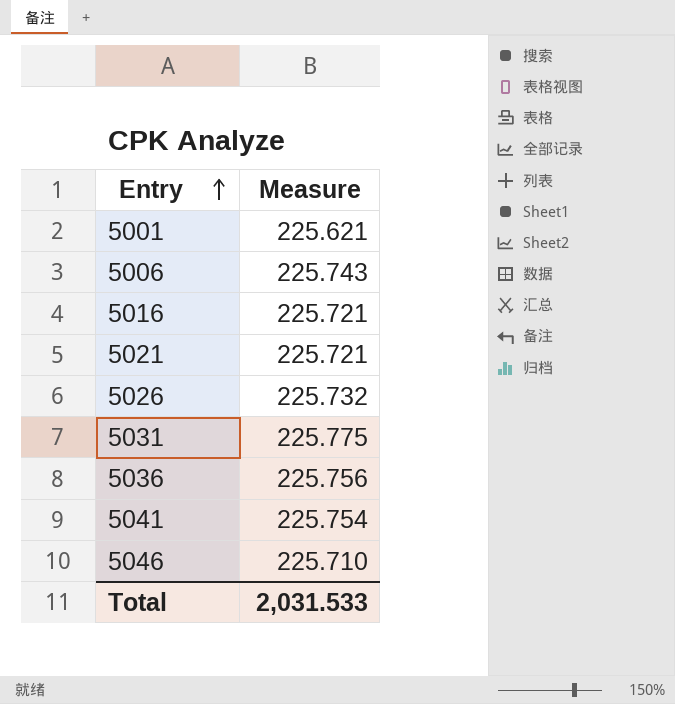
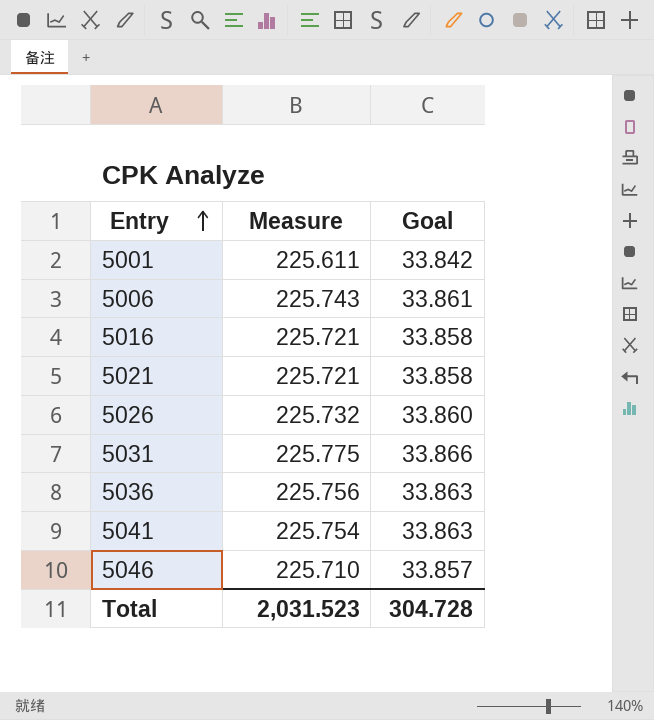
column Goal | formula: none -> [Measure] * 0.15
5001 | Measure: 225.621 -> 225.611
Total | Measure: 2,031.533 -> 2,031.523

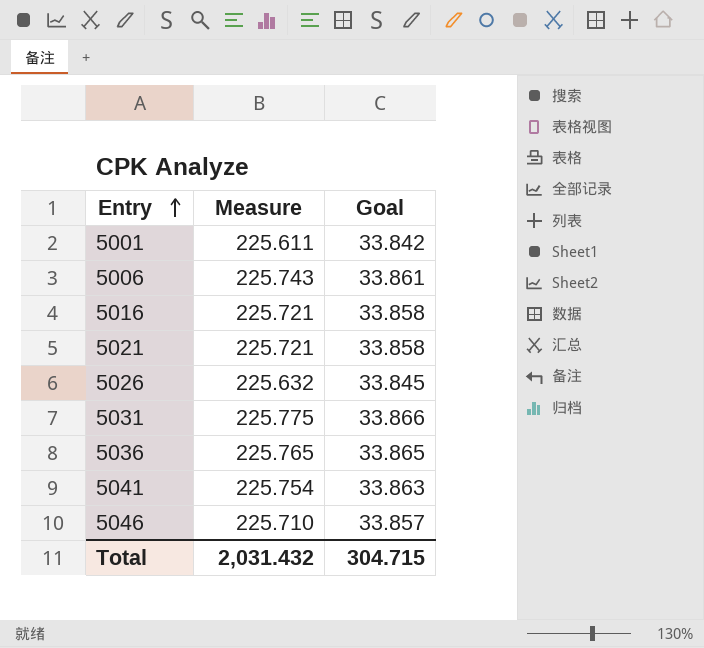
5026 | Measure: 225.732 -> 225.632
5026 | Goal: 33.860 -> 33.845
5036 | Measure: 225.756 -> 225.765
5036 | Goal: 33.863 -> 33.865
Total | Measure: 2,031.523 -> 2,031.432
Total | Goal: 304.728 -> 304.715

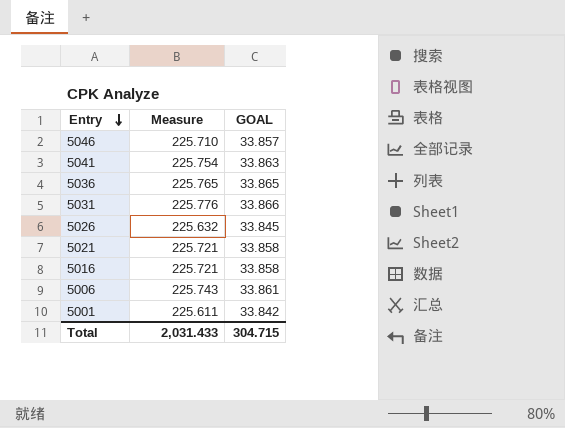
row order: Entry ascending -> Entry descending
column name: Goal -> GOAL
5031 | Measure: 225.775 -> 225.776
Total | Measure: 2,031.432 -> 2,031.433

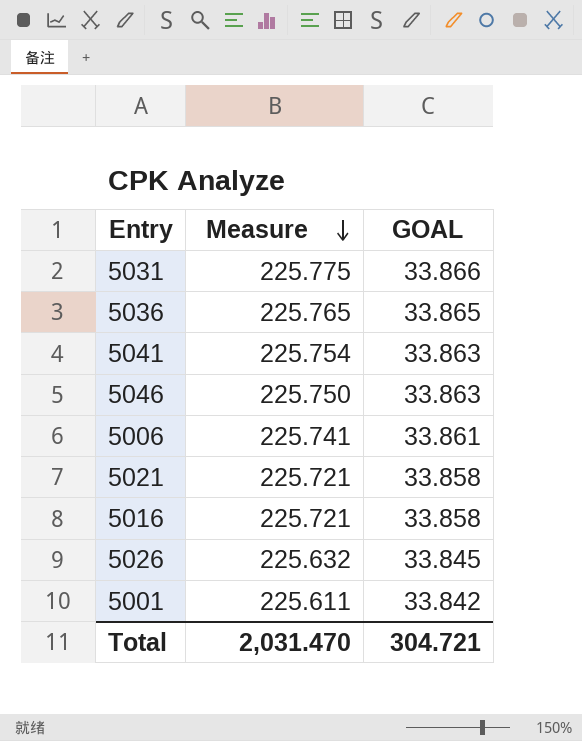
row order: Entry descending -> Measure descending
5031 | Measure: 225.776 -> 225.775
5046 | Measure: 225.710 -> 225.750
5046 | GOAL: 33.857 -> 33.863
5006 | Measure: 225.743 -> 225.741
Total | Measure: 2,031.433 -> 2,031.470
Total | GOAL: 304.715 -> 304.721

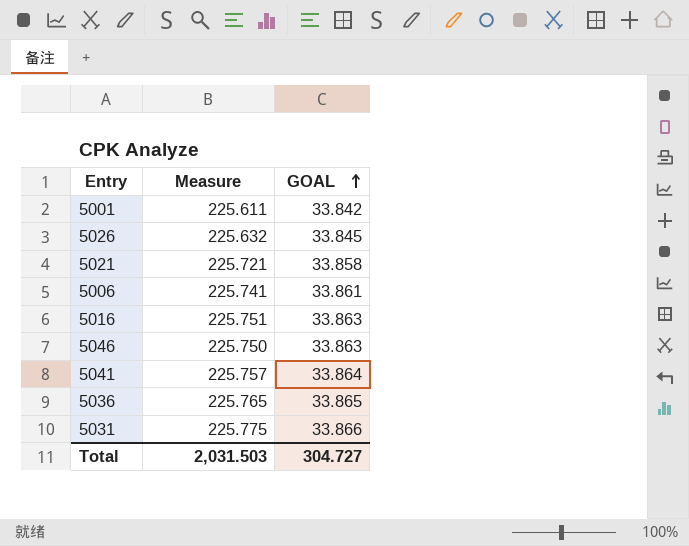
row order: Measure descending -> GOAL ascending
5016 | Measure: 225.721 -> 225.751
5016 | GOAL: 33.858 -> 33.863
5041 | Measure: 225.754 -> 225.757
5041 | GOAL: 33.863 -> 33.864
Total | Measure: 2,031.470 -> 2,031.503
Total | GOAL: 304.721 -> 304.727

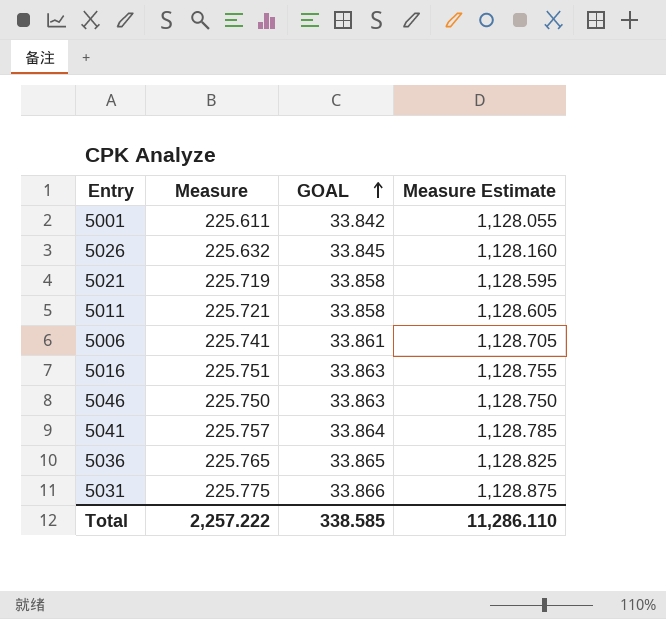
column Measure Estimate | formula: none -> [Measure] * 5
5021 | Measure: 225.721 -> 225.719
row 5011: none -> 225.721 | 33.858 | 1,128.605
Total | Measure: 2,031.503 -> 2,257.222
Total | GOAL: 304.727 -> 338.585

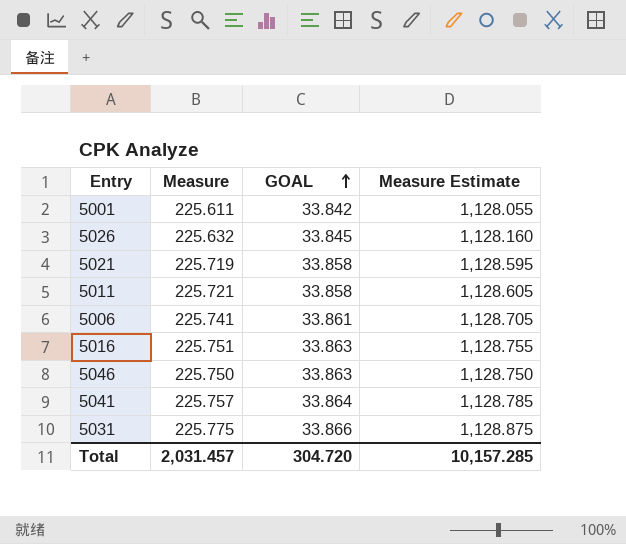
row 5036: 225.765 | 33.865 | 1,128.825 -> none
Total | Measure: 2,257.222 -> 2,031.457
Total | GOAL: 338.585 -> 304.720
Total | Measure Estimate: 11,286.110 -> 10,157.285

